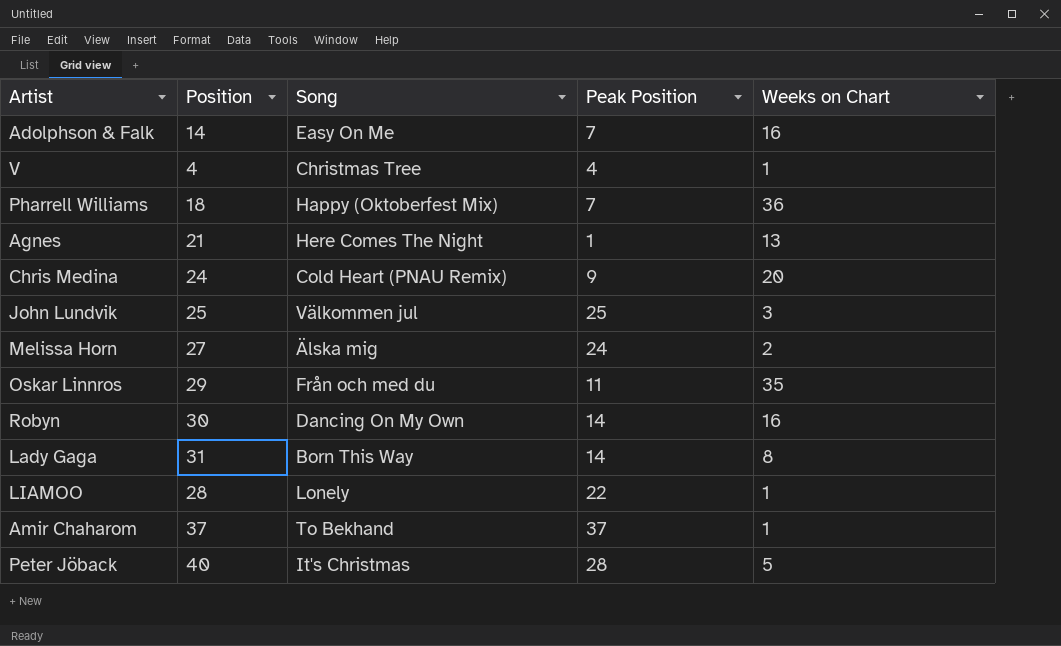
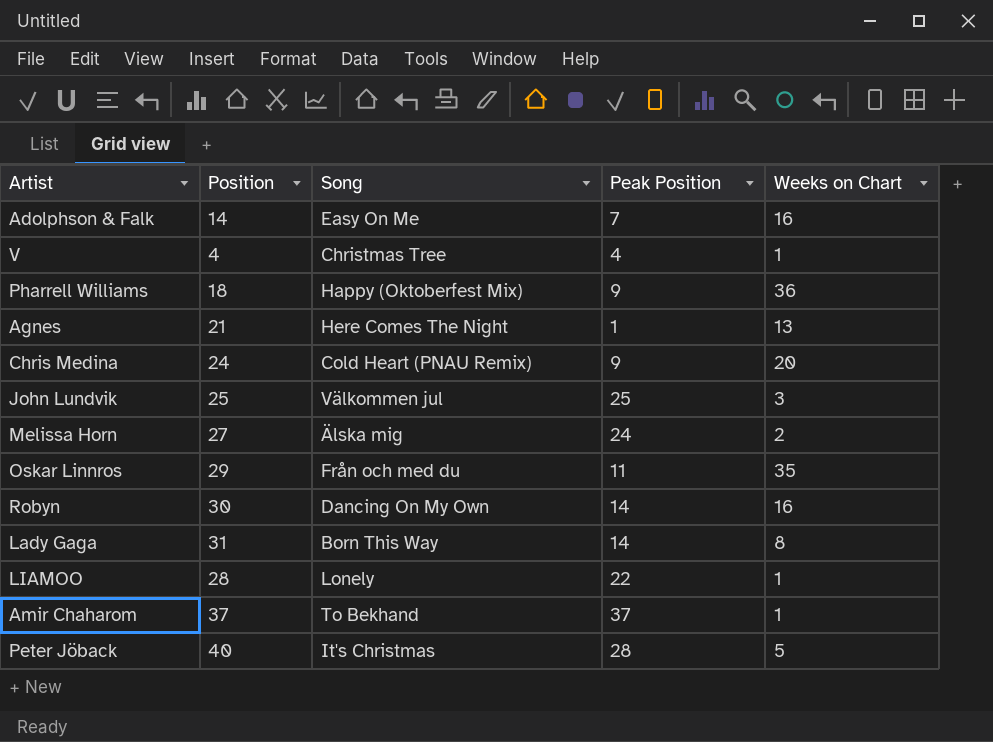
Pharrell Williams | Peak Position: 7 -> 9

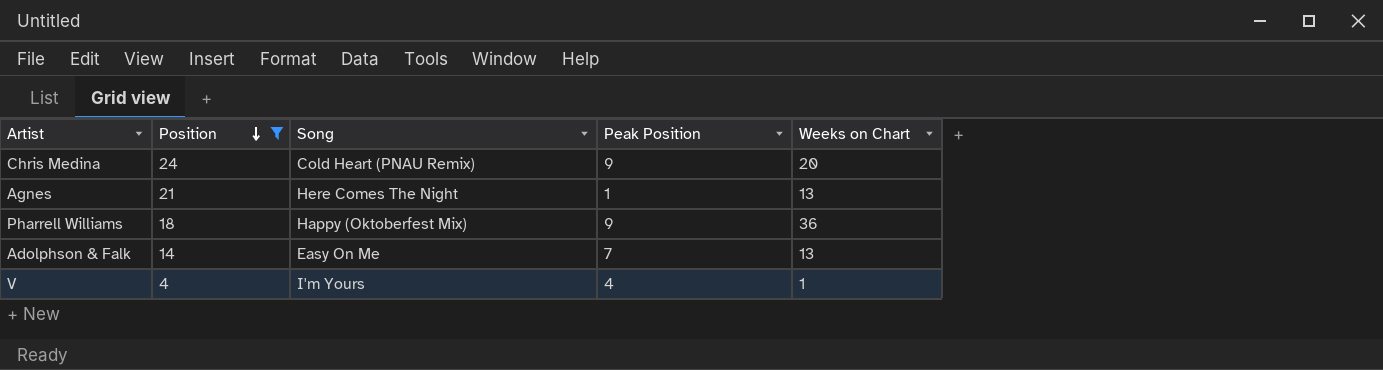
filter: none -> Position <= 24
row order: none -> Position descending
Adolphson & Falk | Weeks on Chart: 16 -> 13
V | Song: Christmas Tree -> I'm Yours

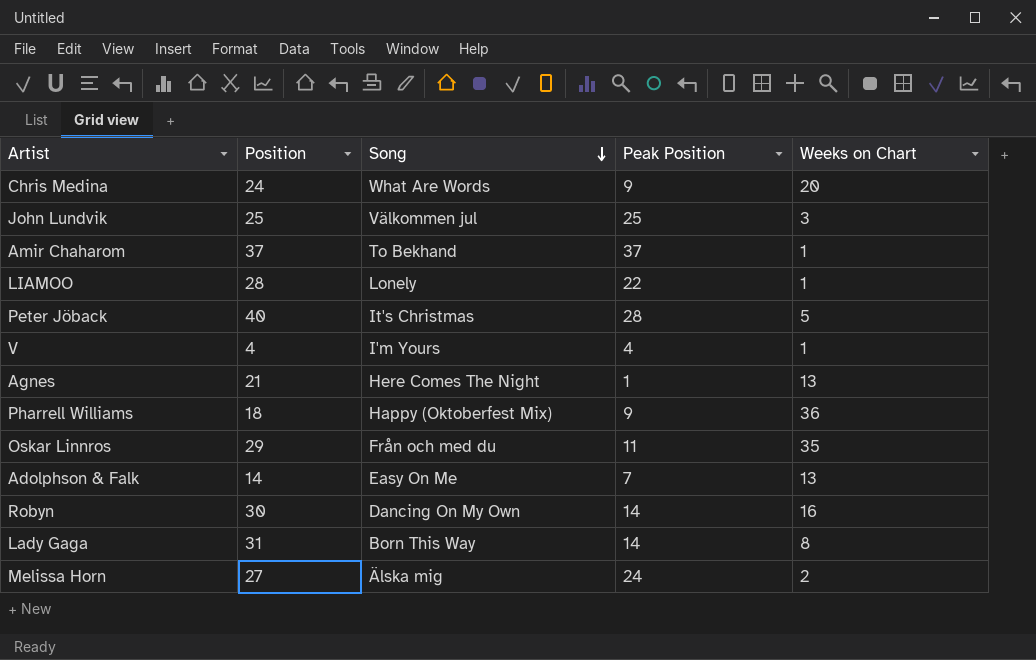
filter: Position <= 24 -> none
row order: Position descending -> Song descending
Chris Medina | Song: Cold Heart (PNAU Remix) -> What Are Words

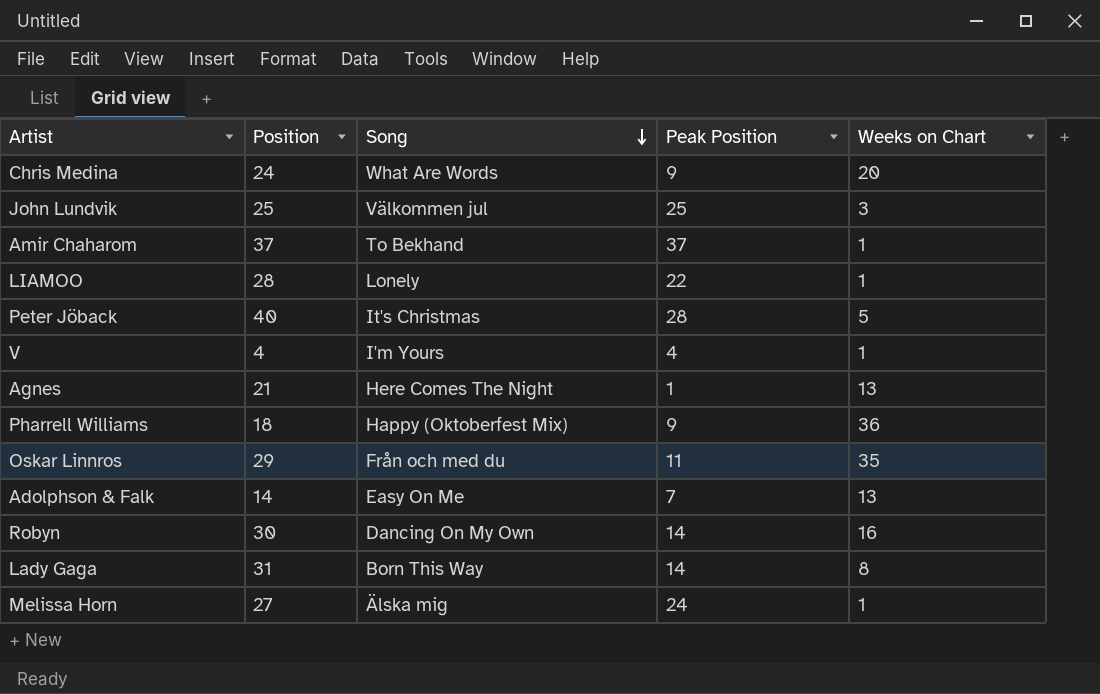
Melissa Horn | Weeks on Chart: 2 -> 1

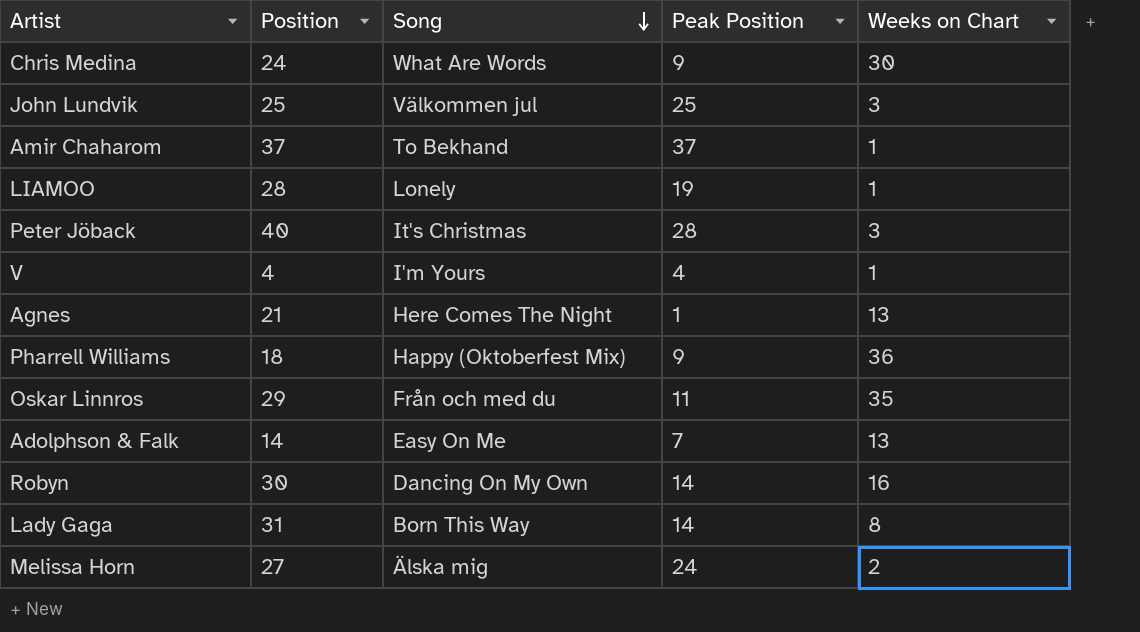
Chris Medina | Weeks on Chart: 20 -> 30
LIAMOO | Peak Position: 22 -> 19
Peter Jöback | Weeks on Chart: 5 -> 3
Melissa Horn | Weeks on Chart: 1 -> 2

